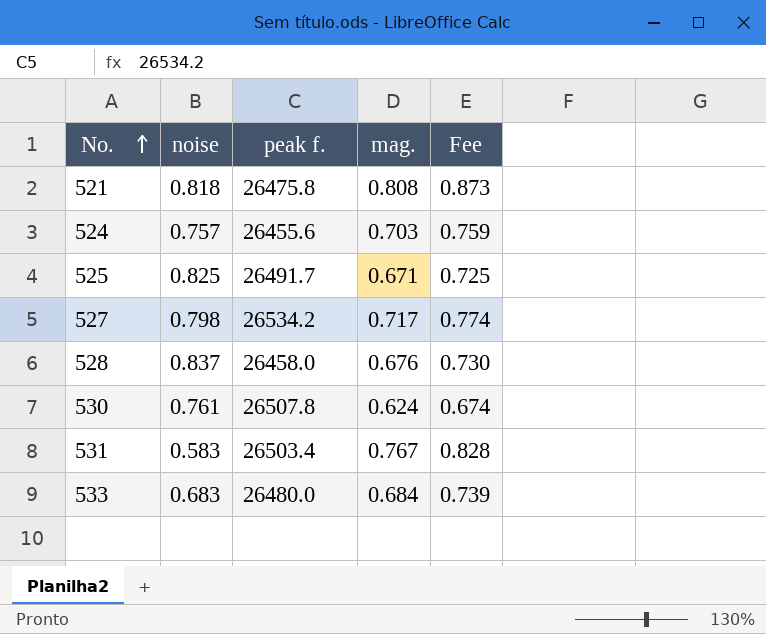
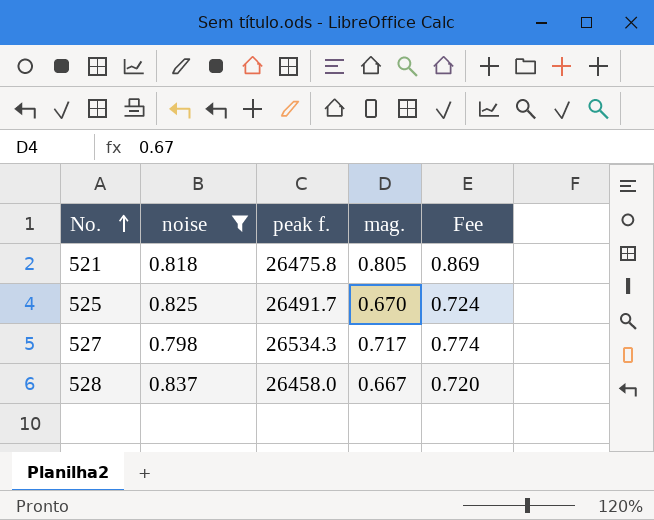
filter: none -> noise >= 0.798
521 | mag.: 0.808 -> 0.805
521 | Fee: 0.873 -> 0.869
525 | mag.: 0.671 -> 0.670
525 | Fee: 0.725 -> 0.724
527 | peak f.: 26534.2 -> 26534.3
528 | mag.: 0.676 -> 0.667
528 | Fee: 0.730 -> 0.720

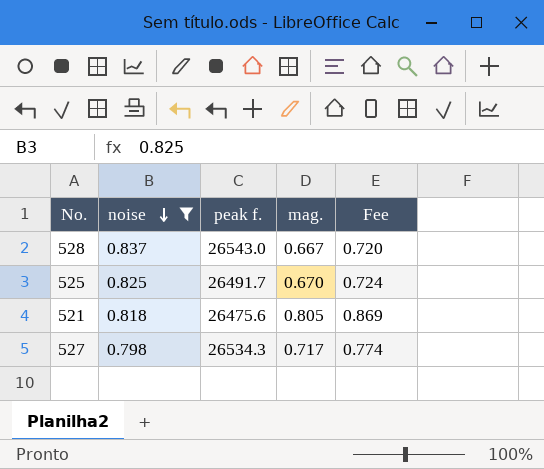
row order: No. ascending -> noise descending
528 | peak f.: 26458.0 -> 26543.0
521 | peak f.: 26475.8 -> 26475.6

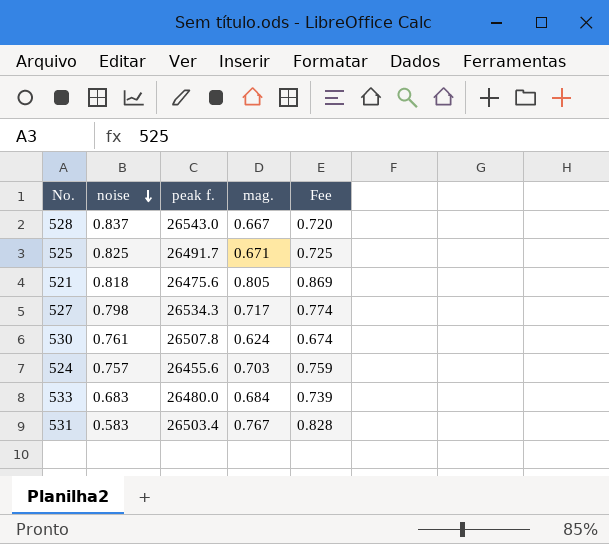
filter: noise >= 0.798 -> none
525 | mag.: 0.670 -> 0.671
525 | Fee: 0.724 -> 0.725

